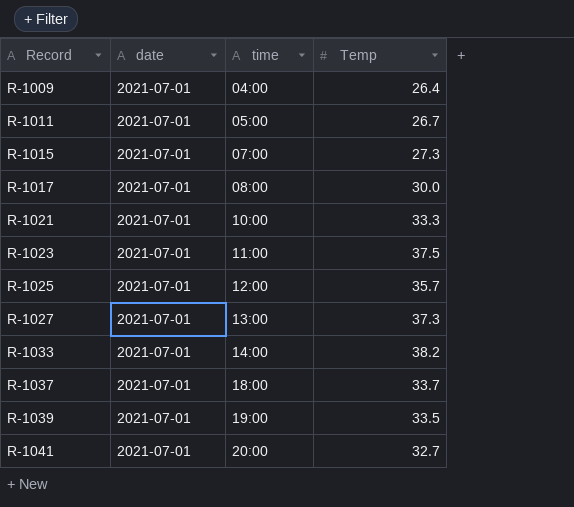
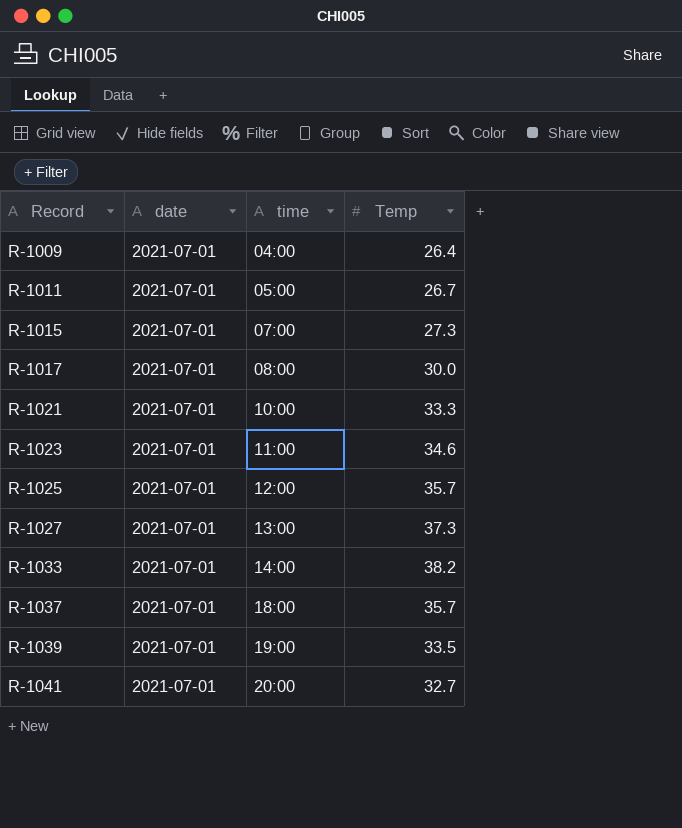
R-1023 | Temp: 37.5 -> 34.6
R-1037 | Temp: 33.7 -> 35.7

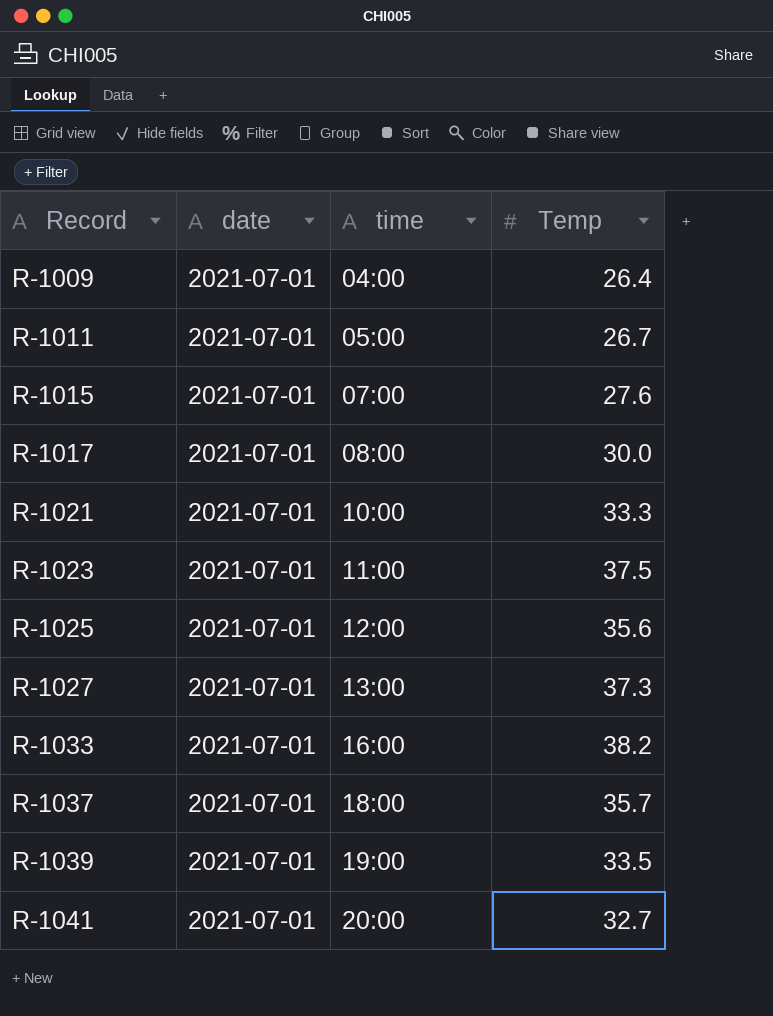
R-1015 | Temp: 27.3 -> 27.6
R-1023 | Temp: 34.6 -> 37.5
R-1025 | Temp: 35.7 -> 35.6
R-1033 | time: 14:00 -> 16:00

